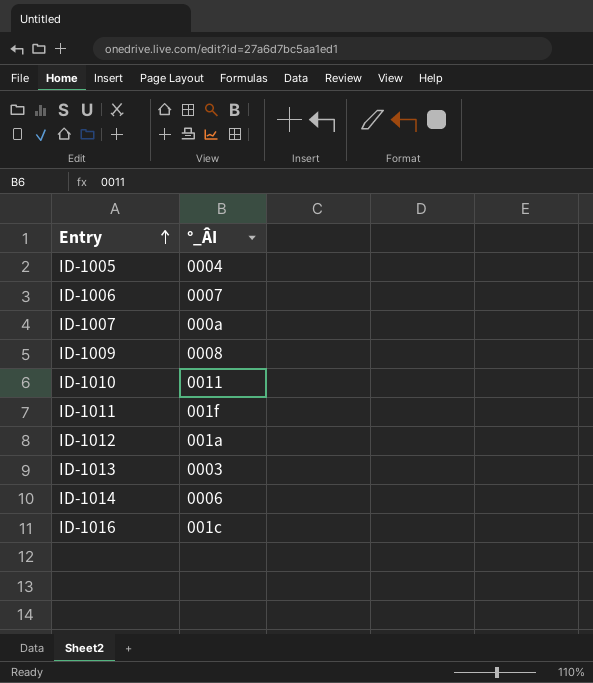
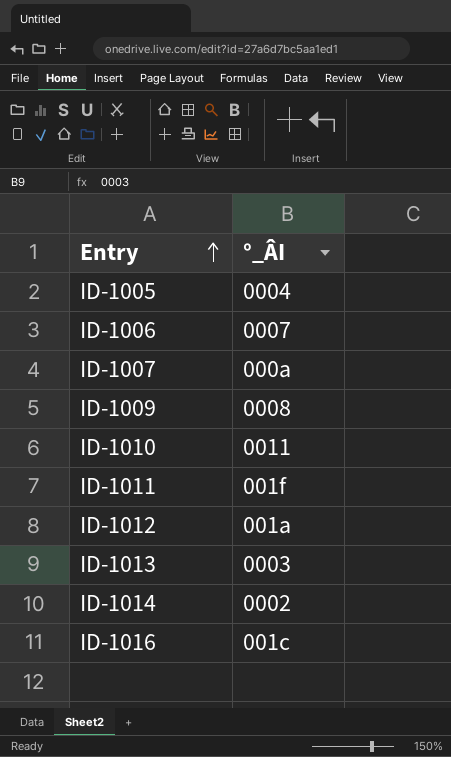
ID-1014 | °_ÂI: 0006 -> 0002

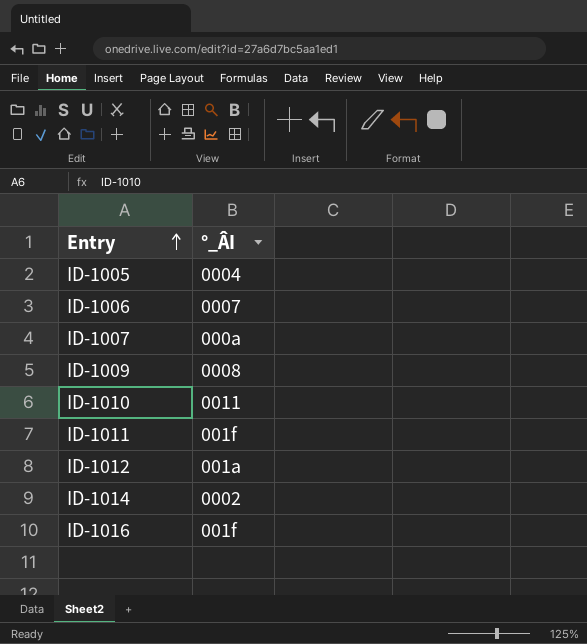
row ID-1013: 0003 -> none
ID-1016 | °_ÂI: 001c -> 001f

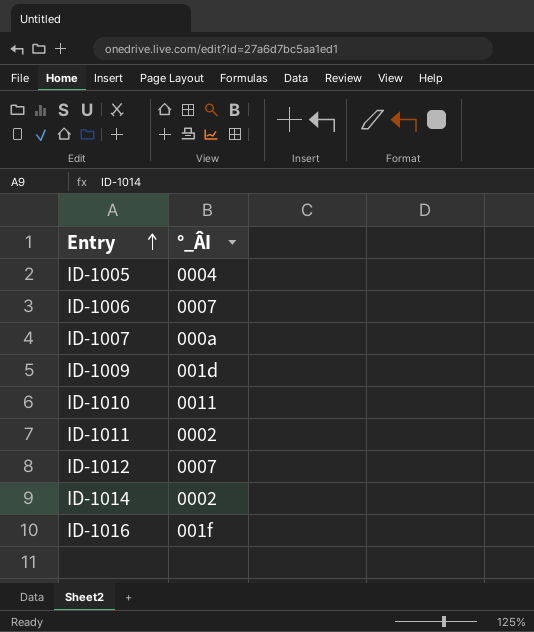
ID-1009 | °_ÂI: 0008 -> 001d
ID-1011 | °_ÂI: 001f -> 0002
ID-1012 | °_ÂI: 001a -> 0007

